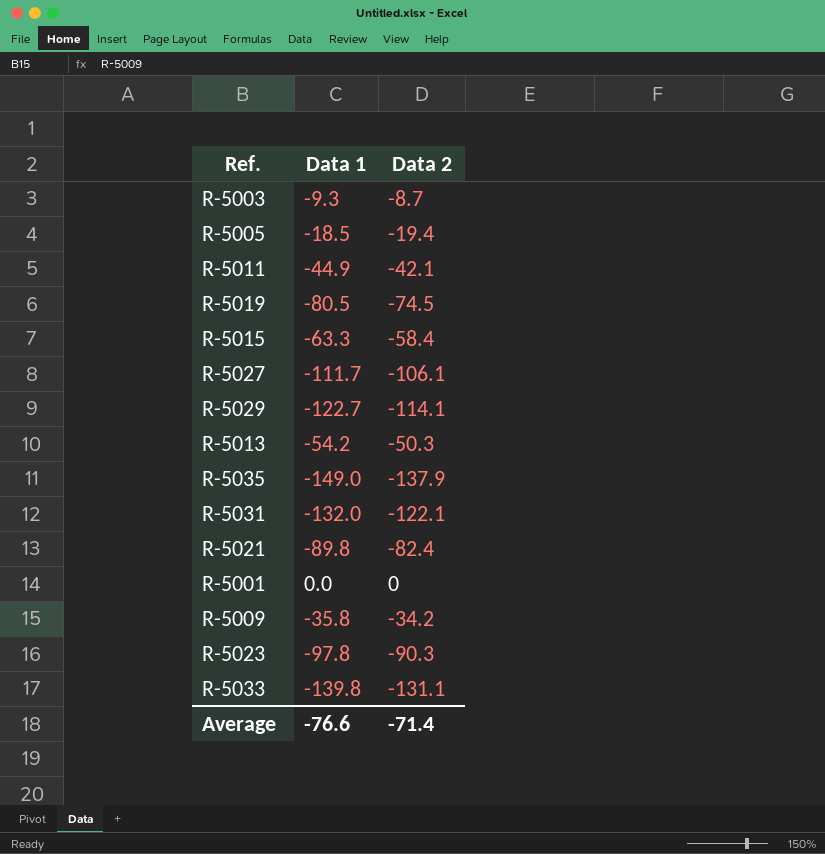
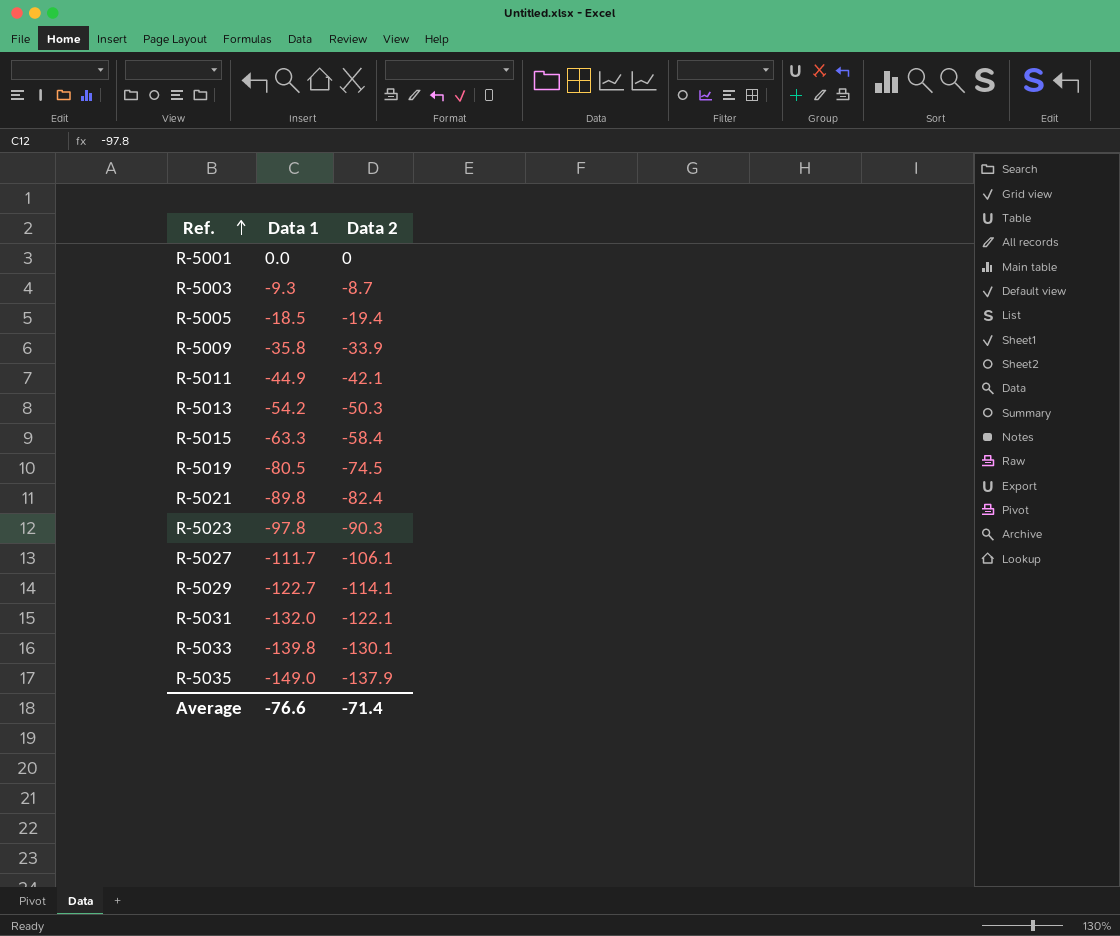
row order: none -> Ref. ascending
R-5009 | Data 2: -34.2 -> -33.9
R-5033 | Data 2: -131.1 -> -130.1

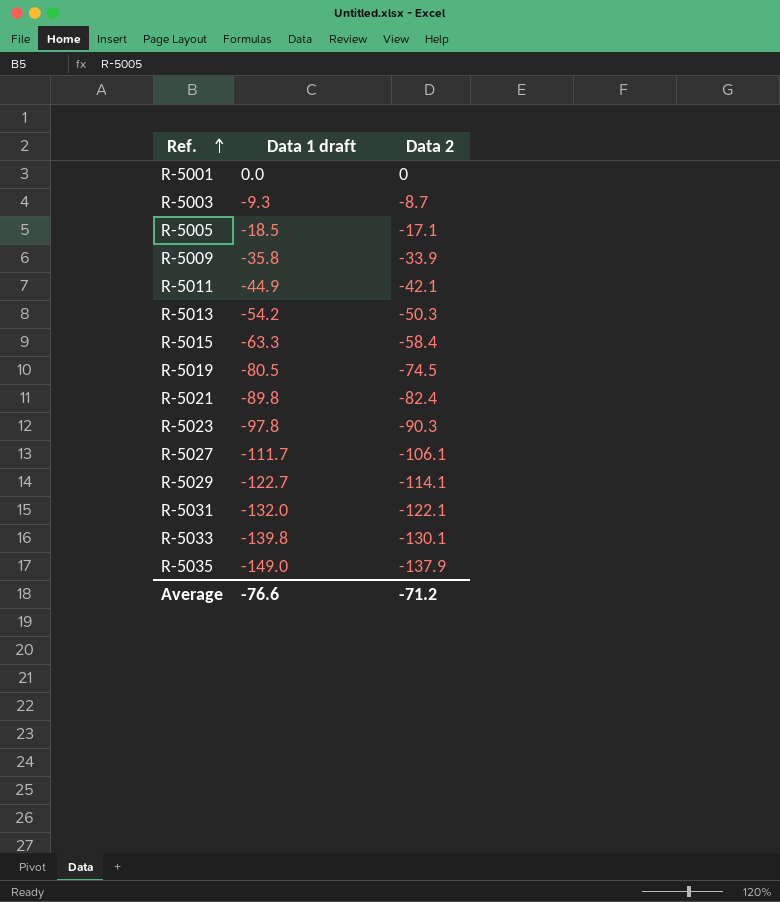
column name: Data 1 -> Data 1 draft
R-5005 | Data 2: -19.4 -> -17.1
Average | Data 2: -71.4 -> -71.2

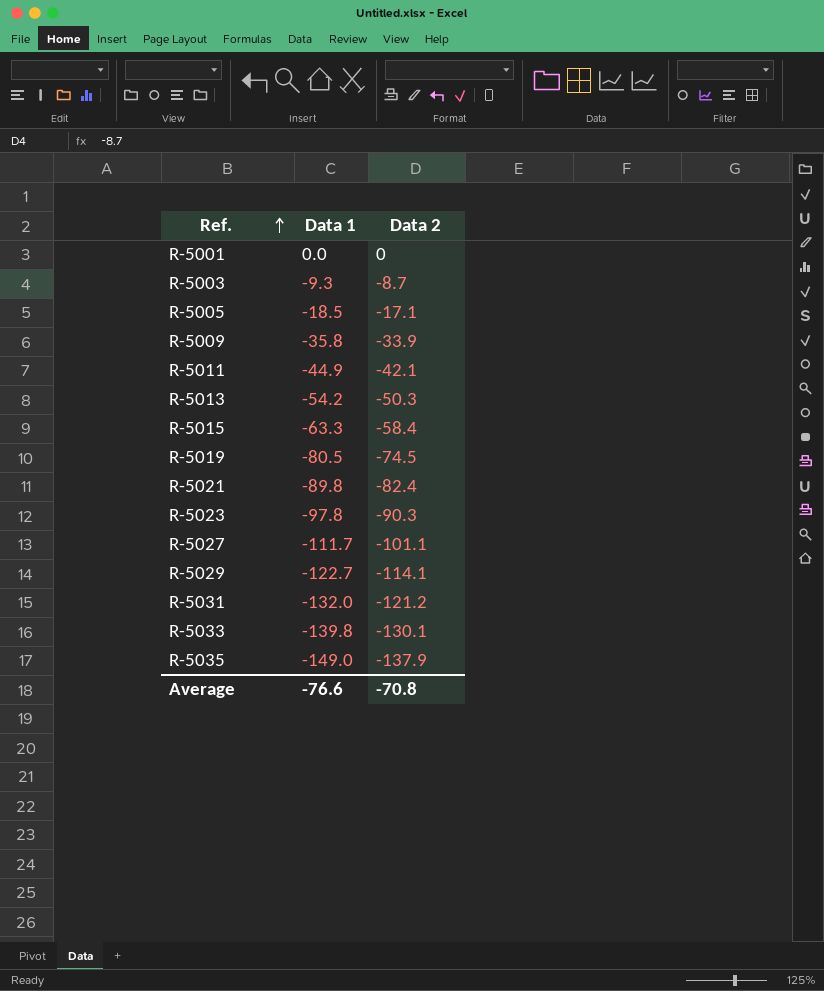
column name: Data 1 draft -> Data 1
R-5027 | Data 2: -106.1 -> -101.1
R-5031 | Data 2: -122.1 -> -121.2
Average | Data 2: -71.2 -> -70.8

